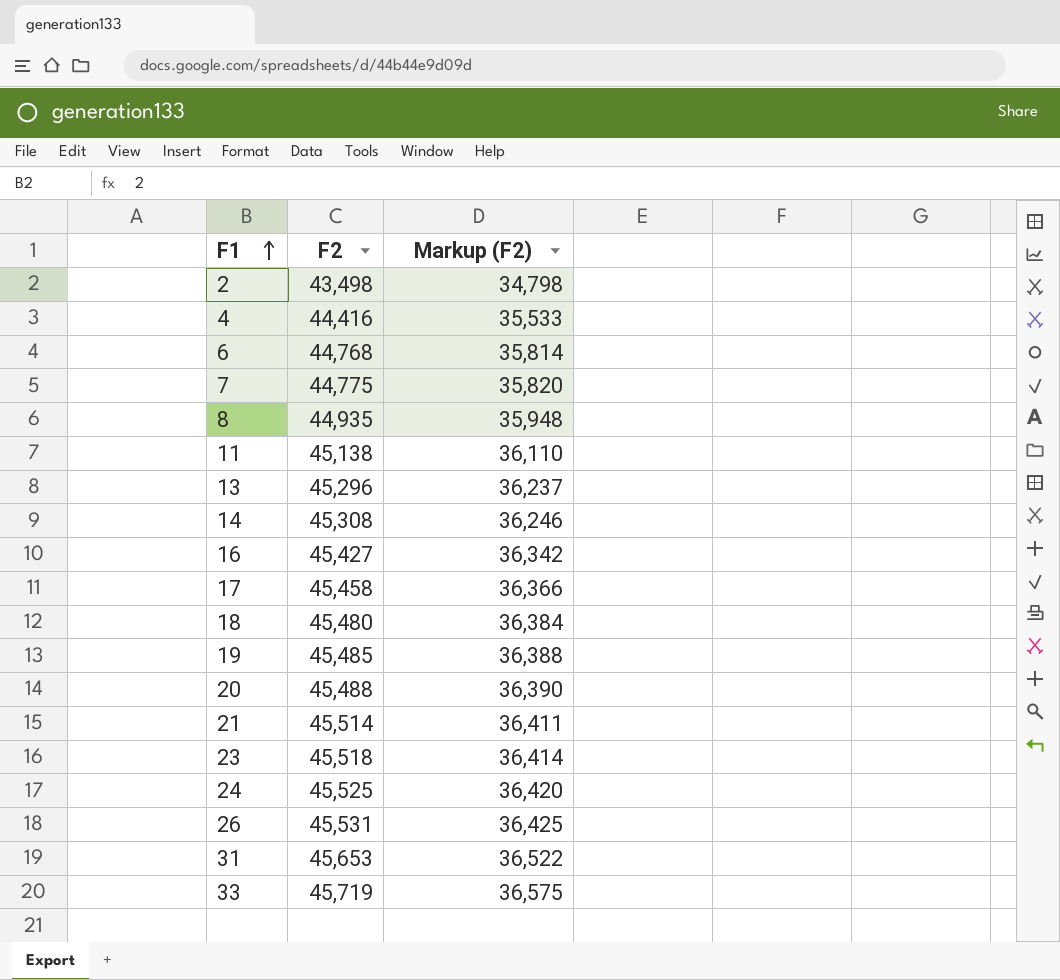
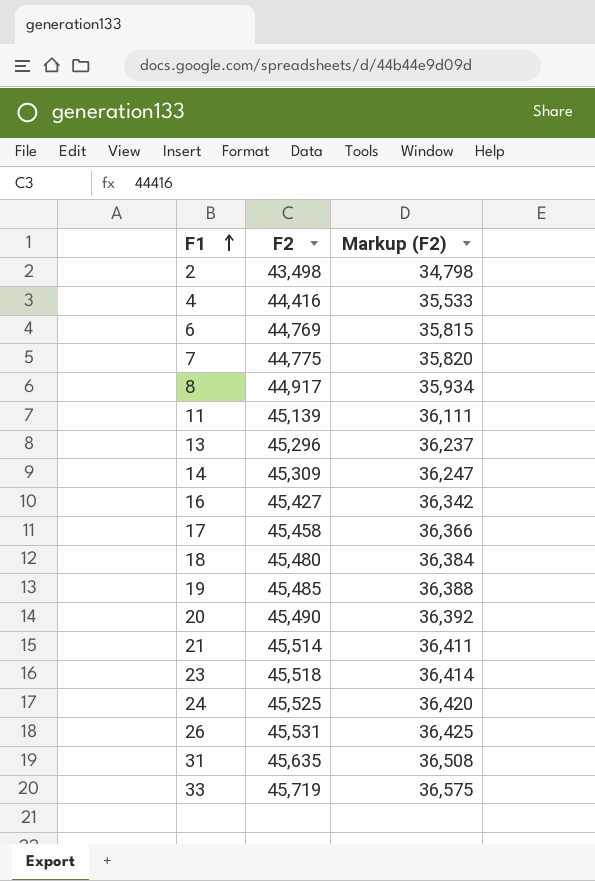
6 | F2: 44,768 -> 44,769
6 | Markup (F2): 35,814 -> 35,815
8 | F2: 44,935 -> 44,917
8 | Markup (F2): 35,948 -> 35,934
11 | F2: 45,138 -> 45,139
11 | Markup (F2): 36,110 -> 36,111
14 | F2: 45,308 -> 45,309
14 | Markup (F2): 36,246 -> 36,247
20 | F2: 45,488 -> 45,490
20 | Markup (F2): 36,390 -> 36,392
31 | F2: 45,653 -> 45,635
31 | Markup (F2): 36,522 -> 36,508

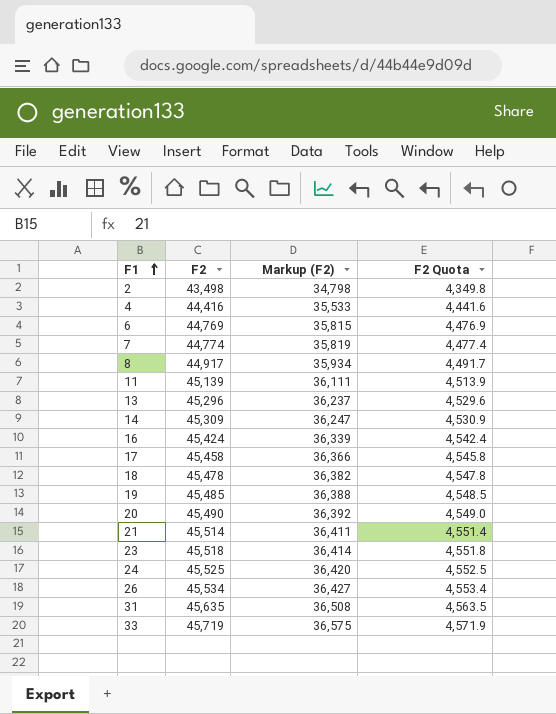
column F2 Quota | formula: none -> [F2] * 0.1
7 | F2: 44,775 -> 44,774
7 | Markup (F2): 35,820 -> 35,819
16 | F2: 45,427 -> 45,424
16 | Markup (F2): 36,342 -> 36,339
18 | F2: 45,480 -> 45,478
18 | Markup (F2): 36,384 -> 36,382
26 | F2: 45,531 -> 45,534
26 | Markup (F2): 36,425 -> 36,427

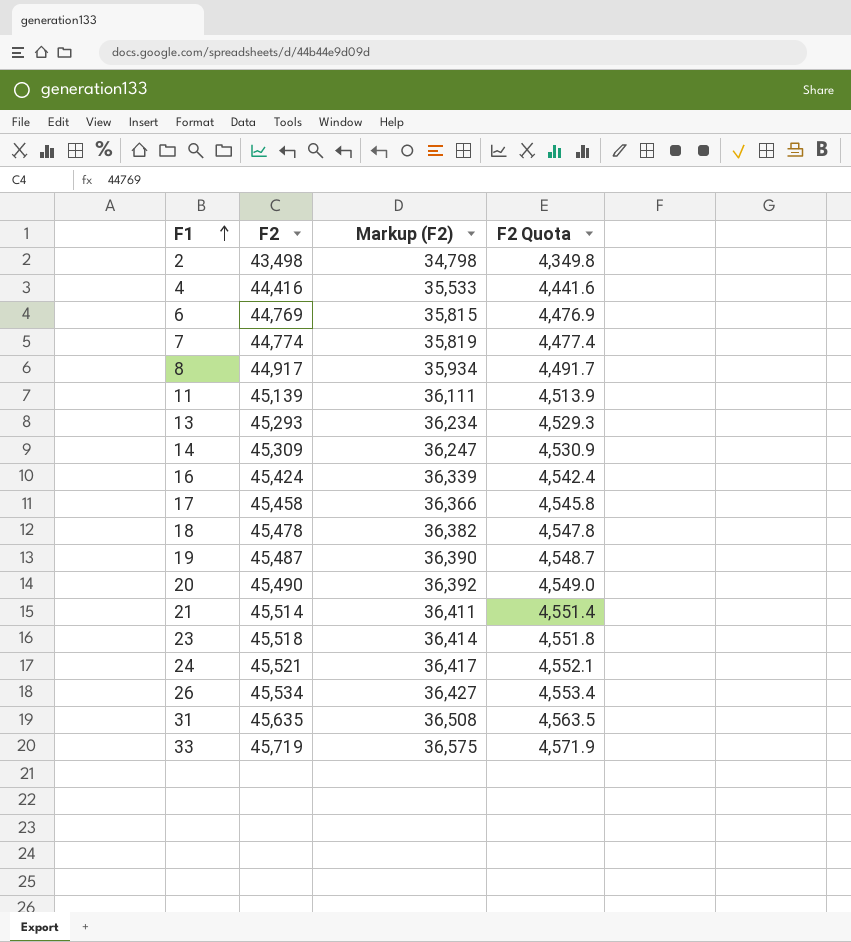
13 | F2: 45,296 -> 45,293
13 | Markup (F2): 36,237 -> 36,234
13 | F2 Quota: 4,529.6 -> 4,529.3
19 | F2: 45,485 -> 45,487
19 | Markup (F2): 36,388 -> 36,390
19 | F2 Quota: 4,548.5 -> 4,548.7
24 | F2: 45,525 -> 45,521
24 | Markup (F2): 36,420 -> 36,417
24 | F2 Quota: 4,552.5 -> 4,552.1

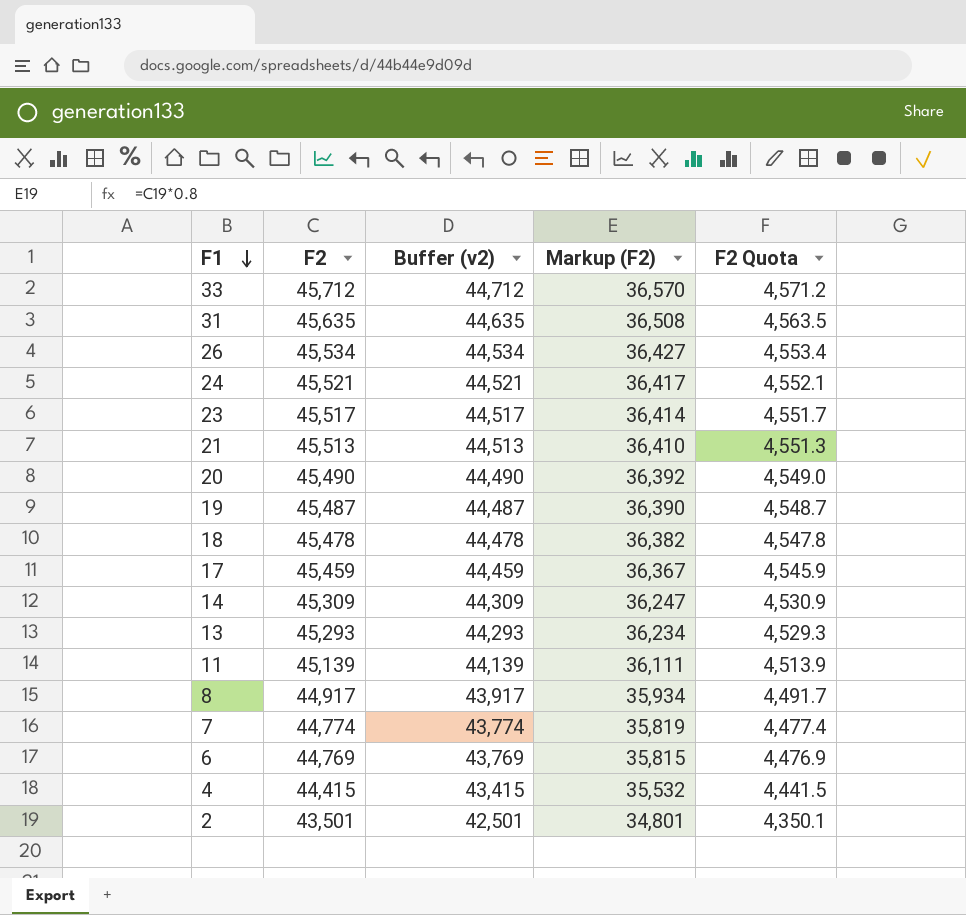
row order: F1 ascending -> F1 descending
column Buffer (v2) | formula: none -> [F2] - 1000
row 16: 45,424 | 36,339 | 4,542.4 -> none
33 | F2: 45,719 -> 45,712
33 | Markup (F2): 36,575 -> 36,570
33 | F2 Quota: 4,571.9 -> 4,571.2
23 | F2: 45,518 -> 45,517
23 | F2 Quota: 4,551.8 -> 4,551.7
21 | F2: 45,514 -> 45,513
21 | Markup (F2): 36,411 -> 36,410
21 | F2 Quota: 4,551.4 -> 4,551.3
17 | F2: 45,458 -> 45,459
17 | Markup (F2): 36,366 -> 36,367
17 | F2 Quota: 4,545.8 -> 4,545.9
4 | F2: 44,416 -> 44,415
4 | Markup (F2): 35,533 -> 35,532
4 | F2 Quota: 4,441.6 -> 4,441.5
2 | F2: 43,498 -> 43,501
2 | Markup (F2): 34,798 -> 34,801
2 | F2 Quota: 4,349.8 -> 4,350.1

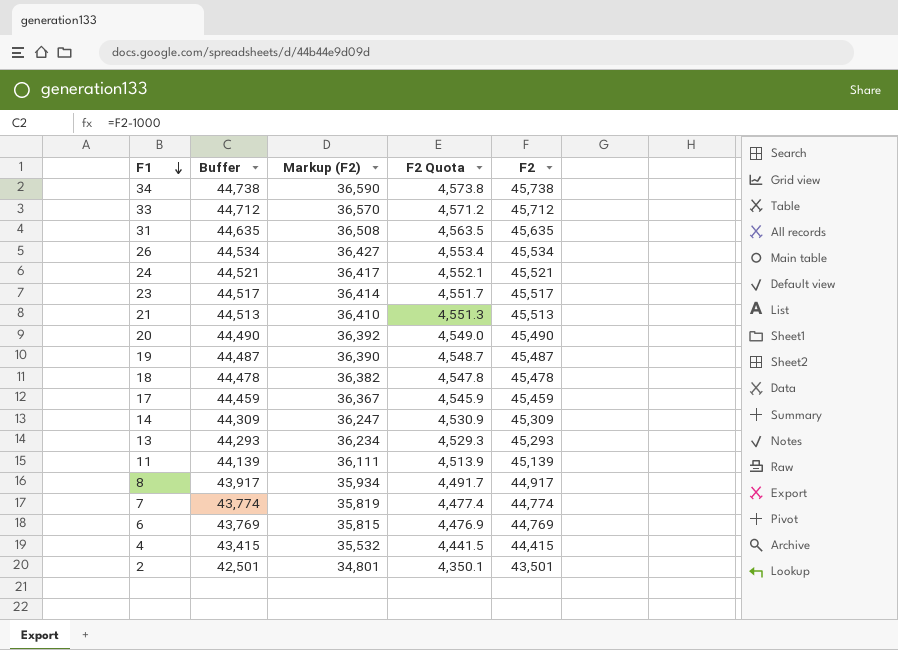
column name: Buffer (v2) -> Buffer
column F2 | position: 2 -> 5
row 34: none -> 44,738 | 36,590 | 4,573.8 | 45,738

